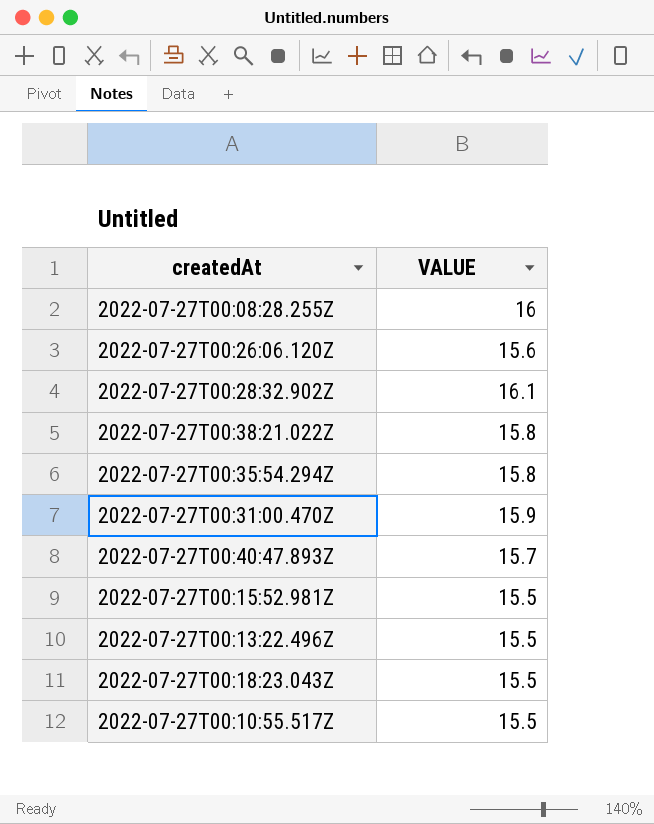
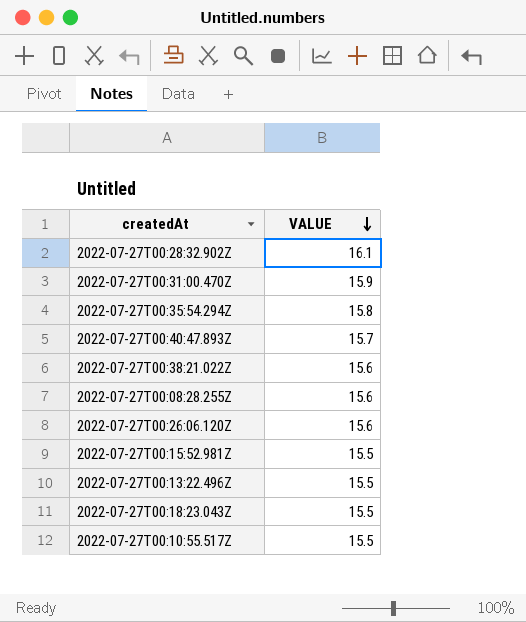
row order: none -> VALUE descending
2022-07-27T00:38:21.022Z | VALUE: 15.8 -> 15.6
2022-07-27T00:08:28.255Z | VALUE: 16 -> 15.6

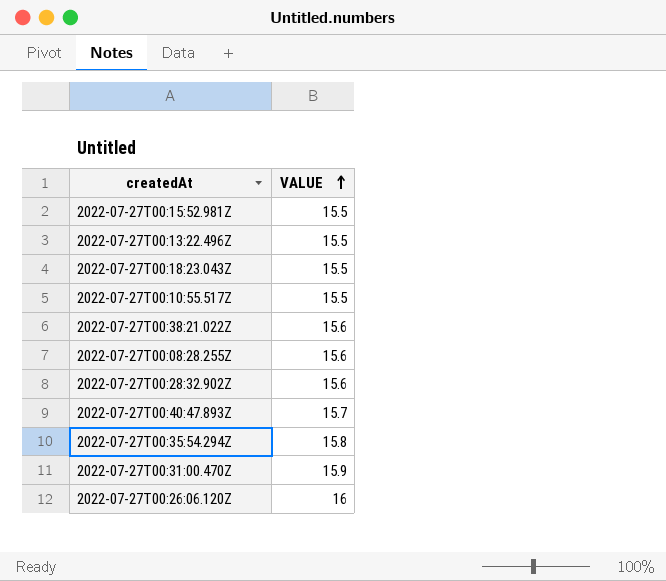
row order: VALUE descending -> VALUE ascending
2022-07-27T00:28:32.902Z | VALUE: 16.1 -> 15.6
2022-07-27T00:26:06.120Z | VALUE: 15.6 -> 16

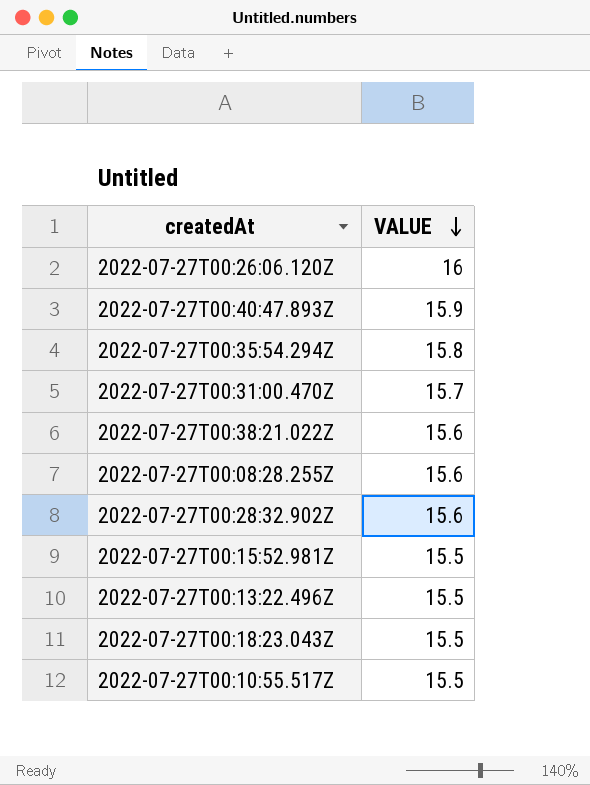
row order: VALUE ascending -> VALUE descending
2022-07-27T00:40:47.893Z | VALUE: 15.7 -> 15.9
2022-07-27T00:31:00.470Z | VALUE: 15.9 -> 15.7

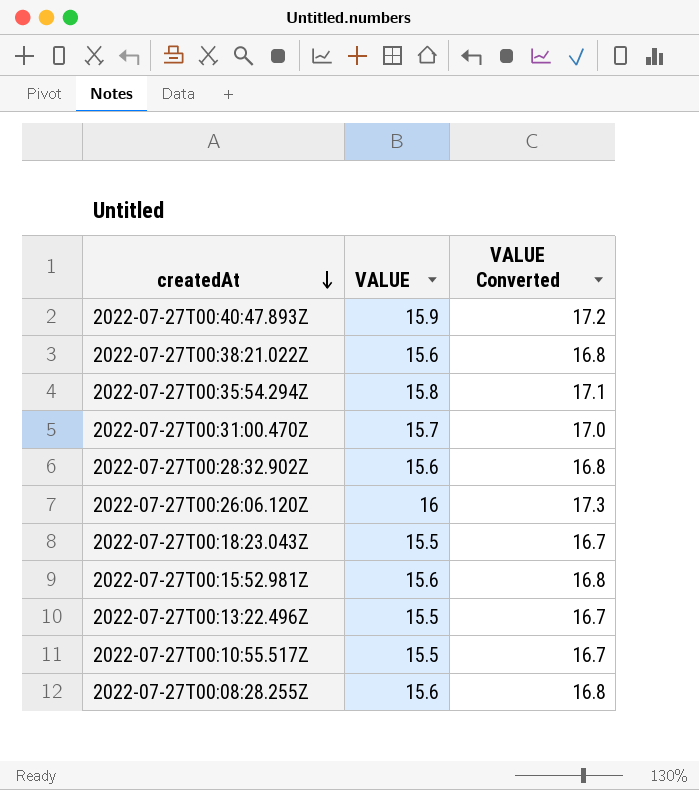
row order: VALUE descending -> createdAt descending
column VALUE Converted | formula: none -> [VALUE] * 1.08
2022-07-27T00:15:52.981Z | VALUE: 15.5 -> 15.6

